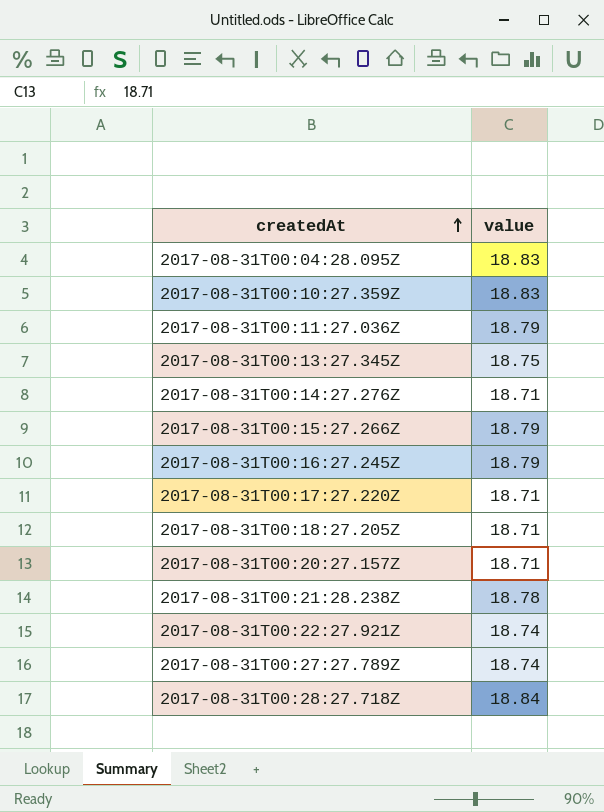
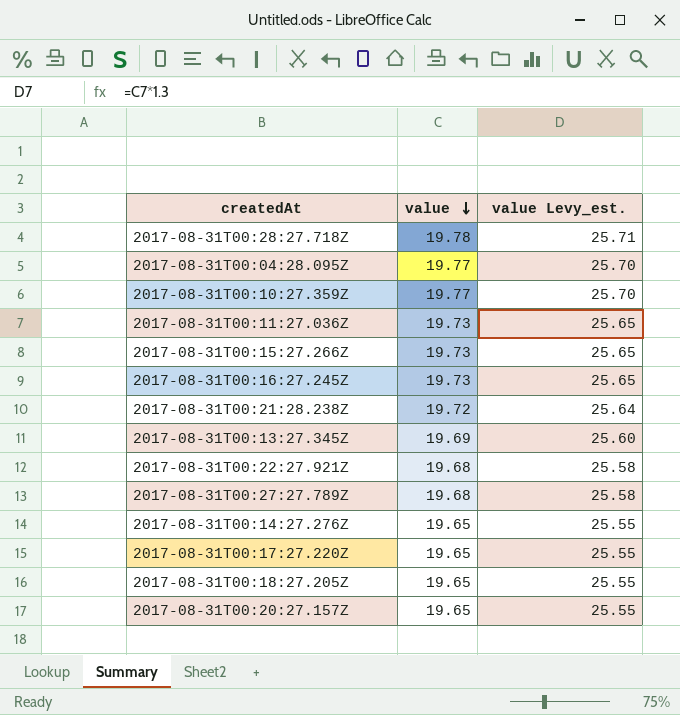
row order: createdAt ascending -> value descending
column value Levy_est. | formula: none -> [value] * 1.3
2017-08-31T00:28:27.718Z | value: 18.84 -> 19.78
2017-08-31T00:04:28.095Z | value: 18.83 -> 19.77
2017-08-31T00:10:27.359Z | value: 18.83 -> 19.77
2017-08-31T00:11:27.036Z | value: 18.79 -> 19.73
2017-08-31T00:15:27.266Z | value: 18.79 -> 19.73
2017-08-31T00:16:27.245Z | value: 18.79 -> 19.73
2017-08-31T00:21:28.238Z | value: 18.78 -> 19.72
2017-08-31T00:13:27.345Z | value: 18.75 -> 19.69
2017-08-31T00:22:27.921Z | value: 18.74 -> 19.68
2017-08-31T00:27:27.789Z | value: 18.74 -> 19.68
2017-08-31T00:14:27.276Z | value: 18.71 -> 19.65
2017-08-31T00:17:27.220Z | value: 18.71 -> 19.65
2017-08-31T00:18:27.205Z | value: 18.71 -> 19.65
2017-08-31T00:20:27.157Z | value: 18.71 -> 19.65

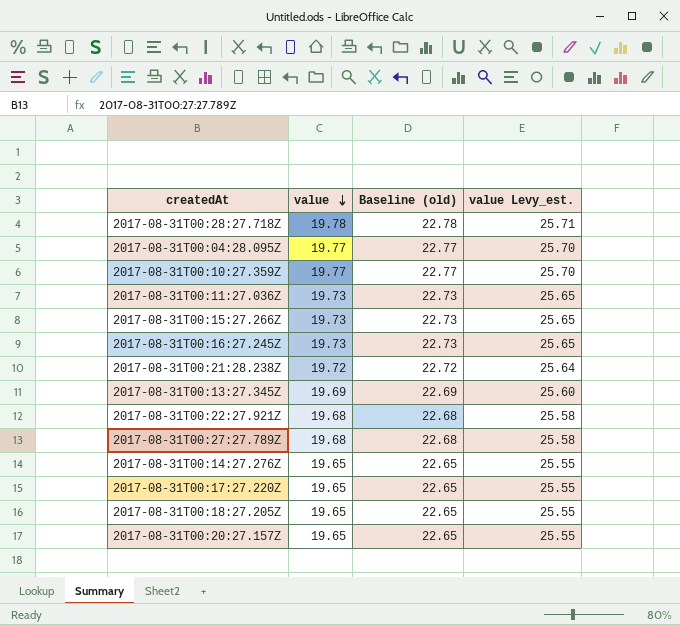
column Baseline (old) | formula: none -> [value] + 3

